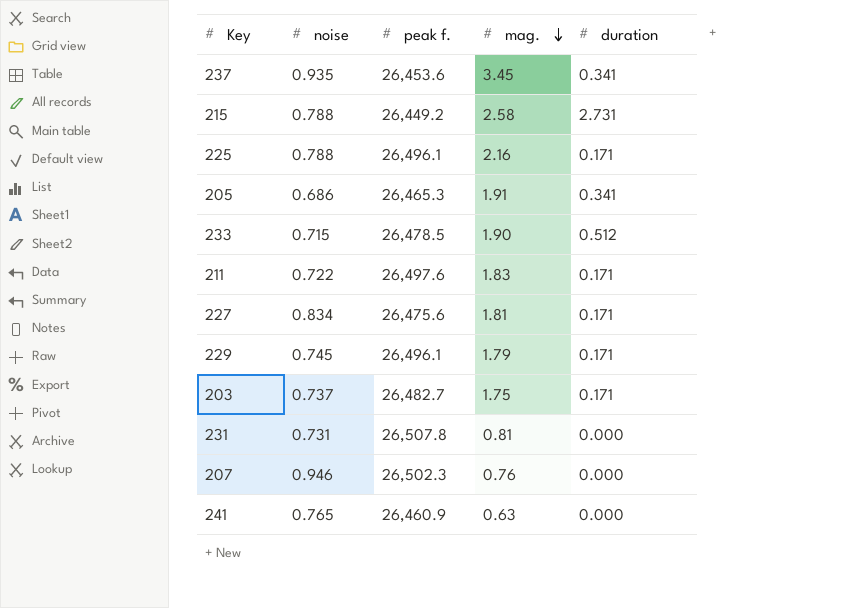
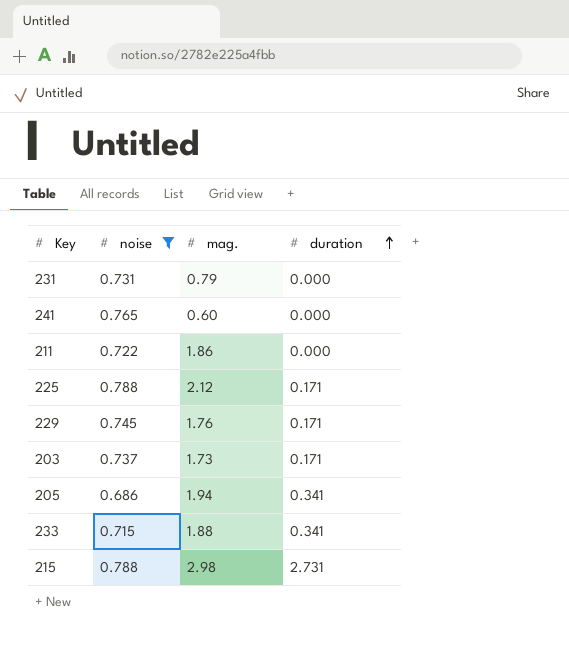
filter: none -> noise <= 0.788
row order: mag. descending -> duration ascending
column peak f. | position: 3 -> none
231 | mag.: 0.81 -> 0.79
241 | mag.: 0.63 -> 0.60
211 | mag.: 1.83 -> 1.86
211 | duration: 0.171 -> 0.000
225 | mag.: 2.16 -> 2.12
229 | mag.: 1.79 -> 1.76
203 | mag.: 1.75 -> 1.73
205 | mag.: 1.91 -> 1.94
233 | mag.: 1.90 -> 1.88
233 | duration: 0.512 -> 0.341
215 | mag.: 2.58 -> 2.98

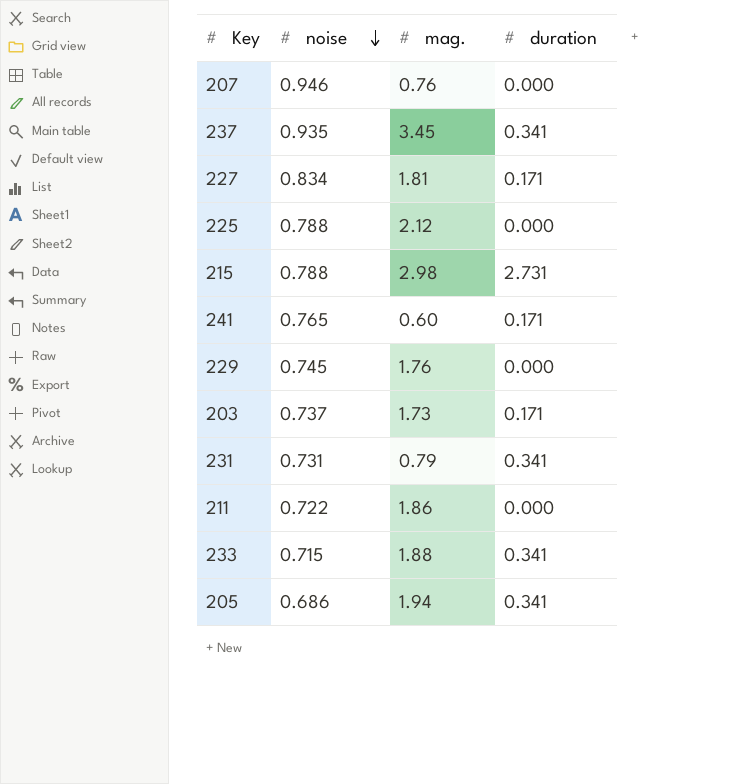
filter: noise <= 0.788 -> none
row order: duration ascending -> noise descending
225 | duration: 0.171 -> 0.000
241 | duration: 0.000 -> 0.171
229 | duration: 0.171 -> 0.000
231 | duration: 0.000 -> 0.341

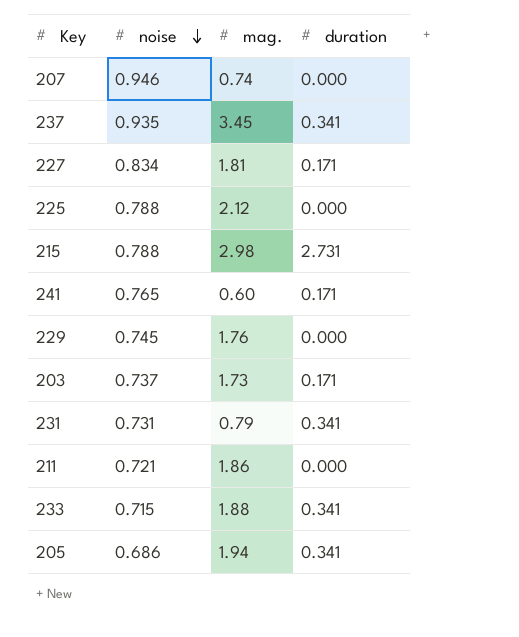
207 | mag.: 0.76 -> 0.74
211 | noise: 0.722 -> 0.721

